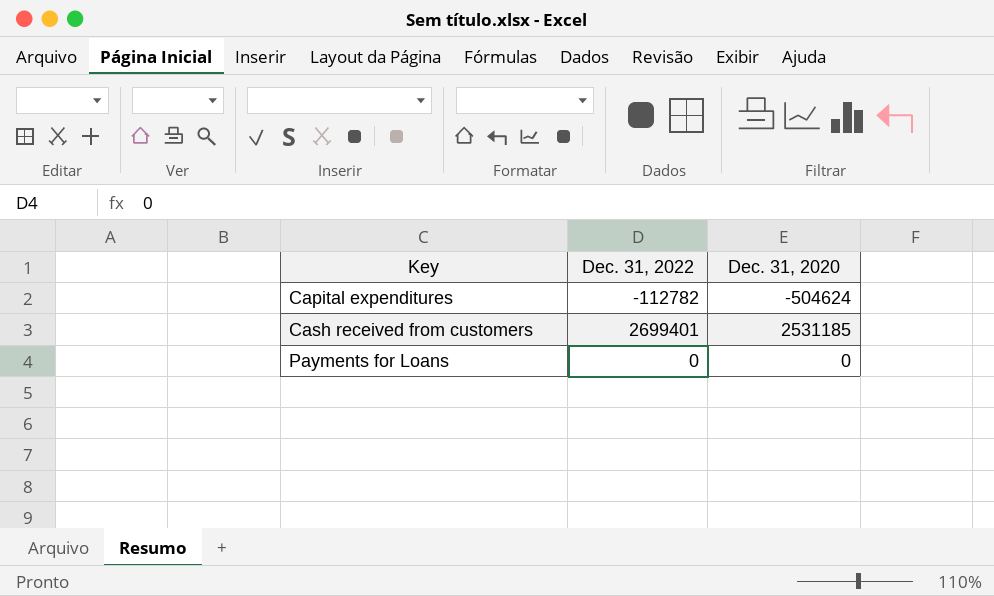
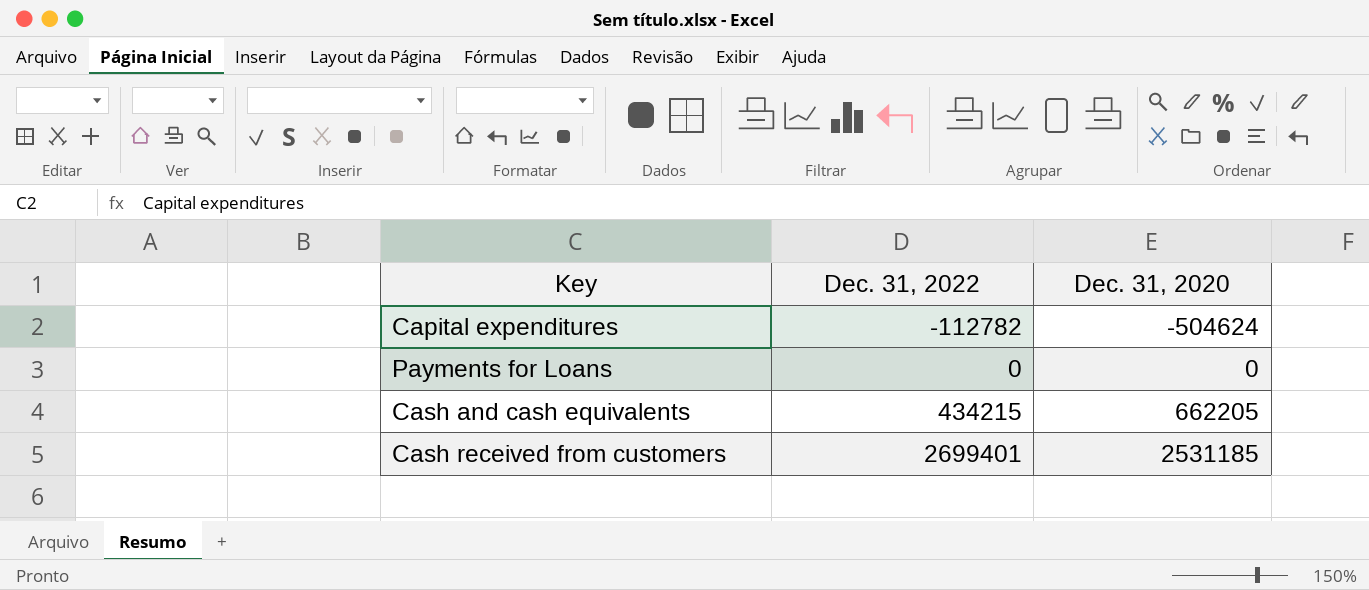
row order: Key ascending -> Dec. 31, 2022 ascending
row Cash and cash equivalents: none -> 434215 | 662205

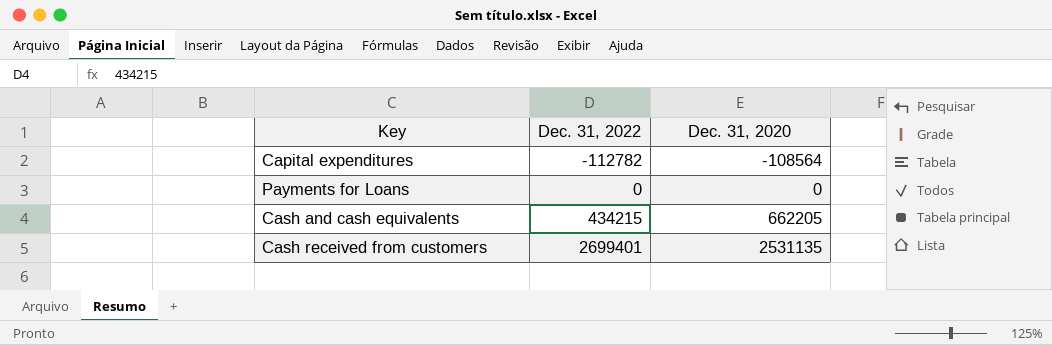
Capital expenditures | Dec. 31, 2020: -504624 -> -108564
Cash received from customers | Dec. 31, 2020: 2531185 -> 2531135

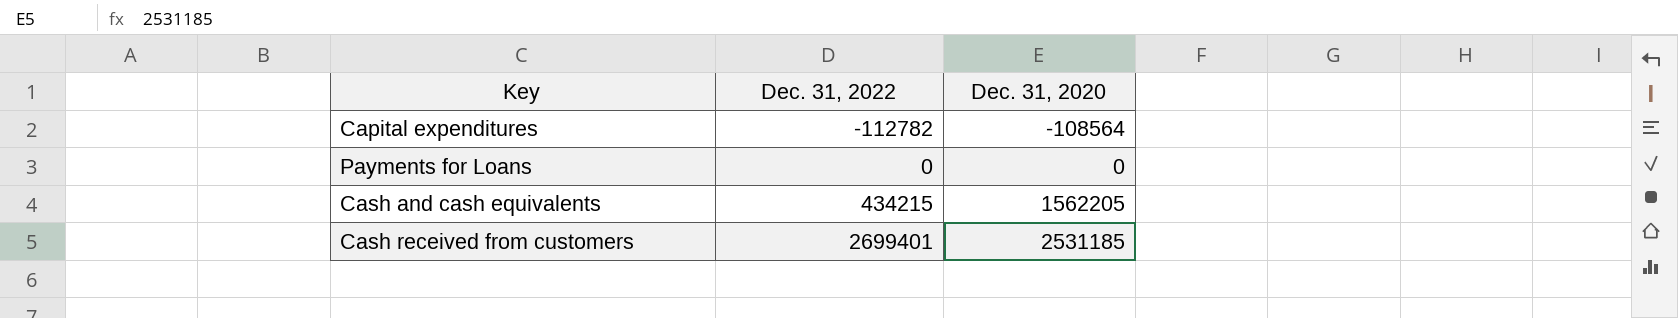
Cash and cash equivalents | Dec. 31, 2020: 662205 -> 1562205
Cash received from customers | Dec. 31, 2020: 2531135 -> 2531185

